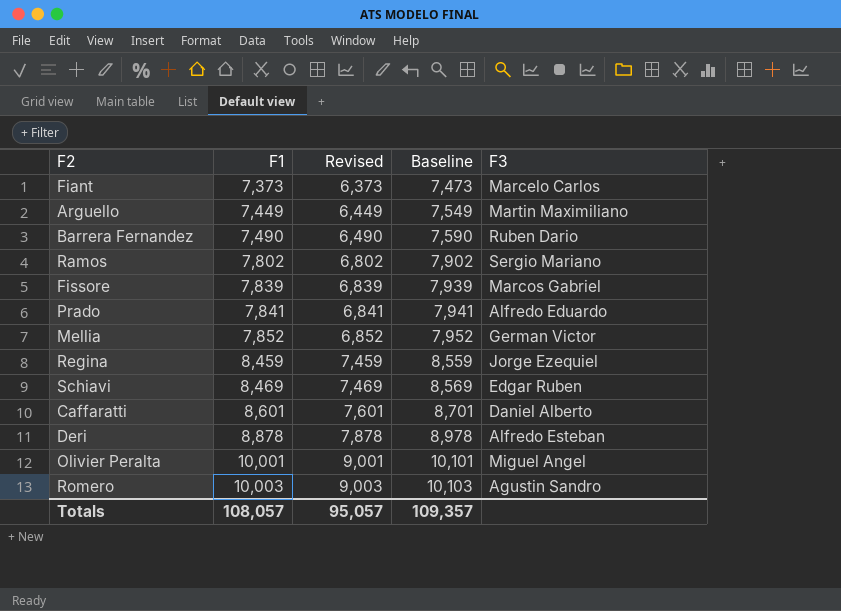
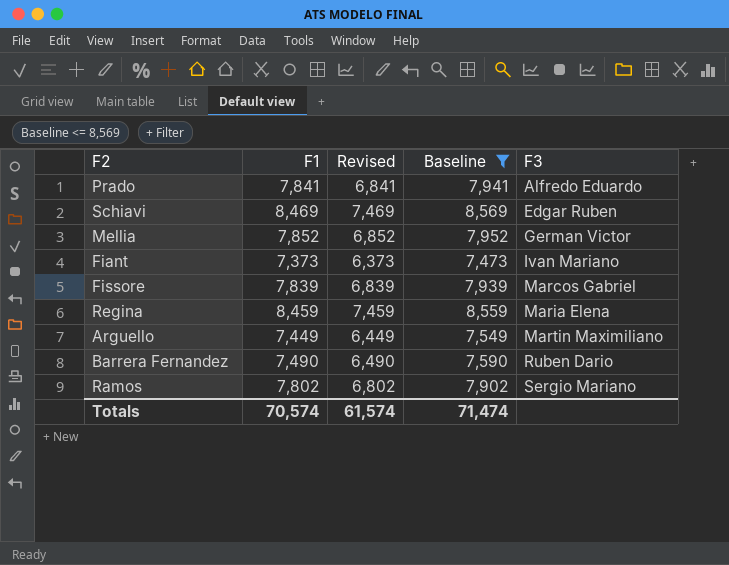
filter: none -> Baseline <= 8,569
row order: F1 ascending -> F3 ascending
Fiant | F3: Marcelo Carlos -> Ivan Mariano
Regina | F3: Jorge Ezequiel -> Maria Elena
Totals | F1: 108,057 -> 70,574
Totals | Revised: 95,057 -> 61,574
Totals | Baseline: 109,357 -> 71,474

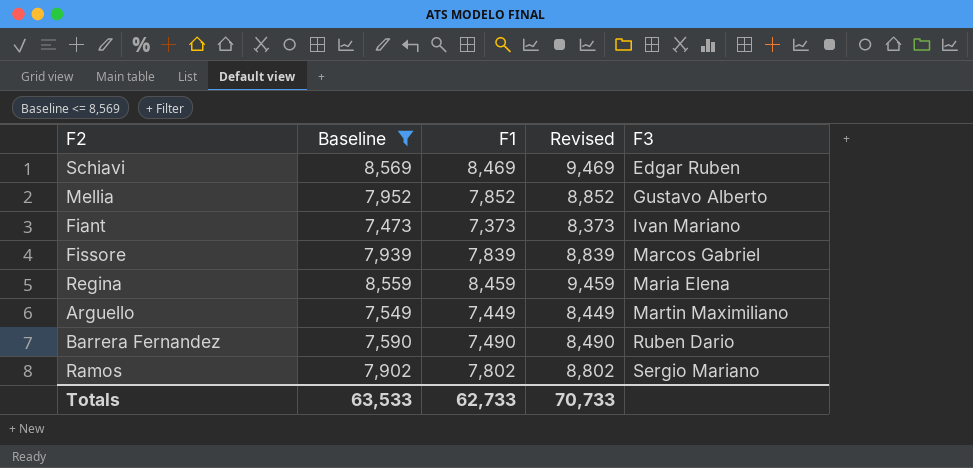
column Baseline | position: 4 -> 2
column Revised | formula: [F1] - 1000 -> [F1] + 1000
row Prado: 7,841 | 6,841 | 7,941 | Alfredo Eduardo -> none
Mellia | F3: German Victor -> Gustavo Alberto
Totals | Baseline: 71,474 -> 63,533
Totals | F1: 70,574 -> 62,733
Totals | Revised: 61,574 -> 70,733

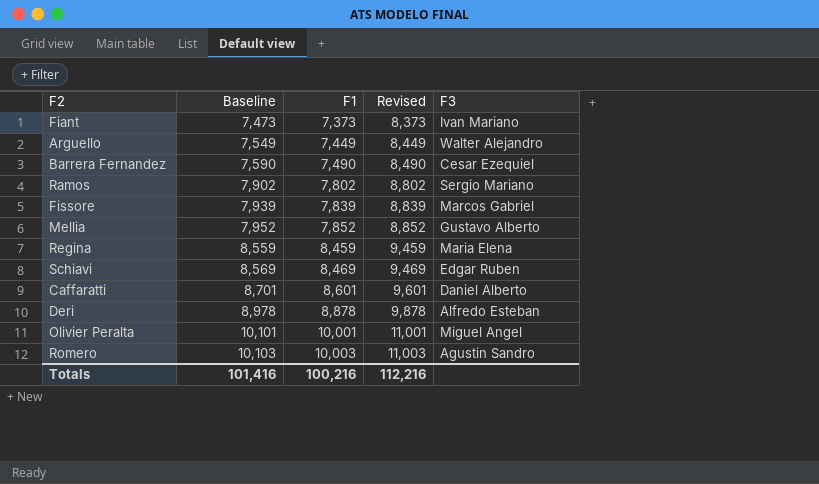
filter: Baseline <= 8,569 -> none
row order: F3 ascending -> Baseline ascending
Arguello | F3: Martin Maximiliano -> Walter Alejandro
Barrera Fernandez | F3: Ruben Dario -> Cesar Ezequiel
Totals | Baseline: 63,533 -> 101,416
Totals | F1: 62,733 -> 100,216
Totals | Revised: 70,733 -> 112,216

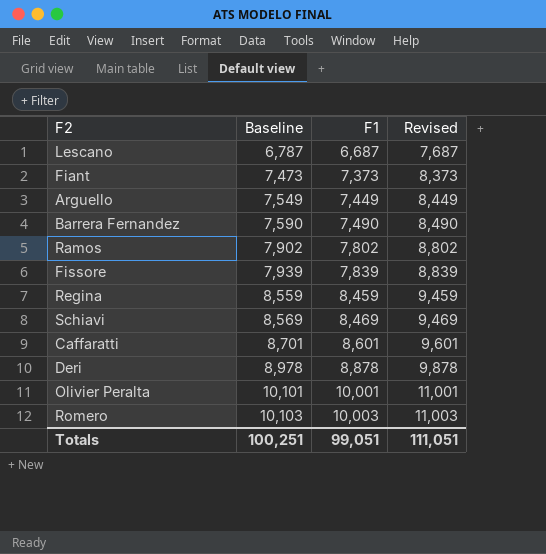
column F3 | position: 5 -> none
row Mellia: 7,952 | 7,852 | 8,852 | Gustavo Alberto -> none
row Lescano: none -> 6,787 | 6,687 | 7,687
Totals | Baseline: 101,416 -> 100,251
Totals | F1: 100,216 -> 99,051
Totals | Revised: 112,216 -> 111,051

